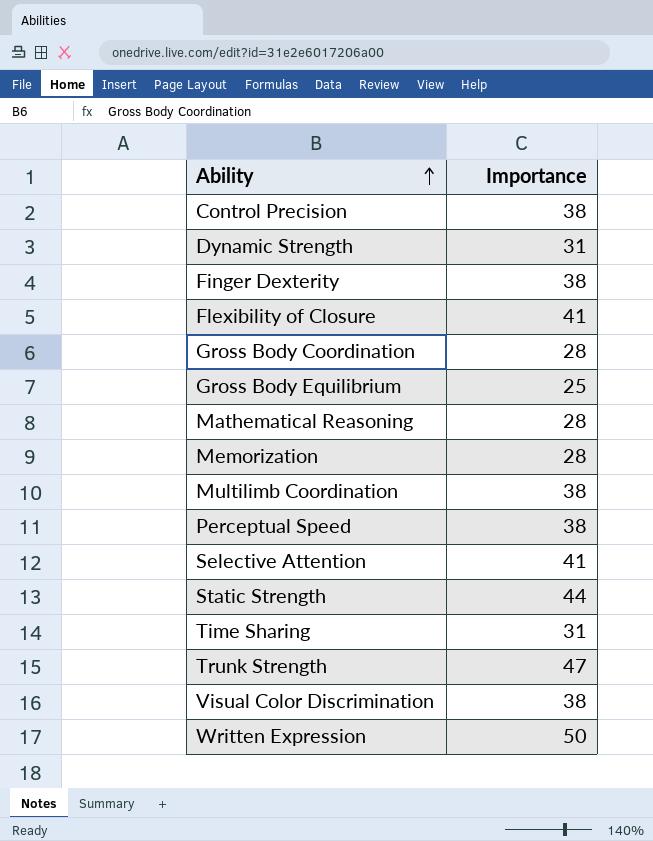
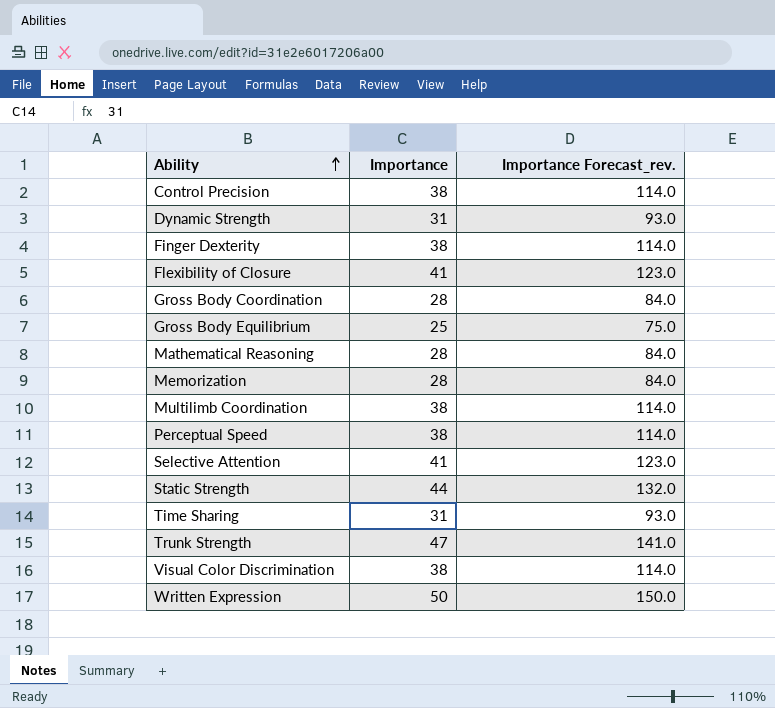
column Importance Forecast_rev. | formula: none -> [Importance] * 3

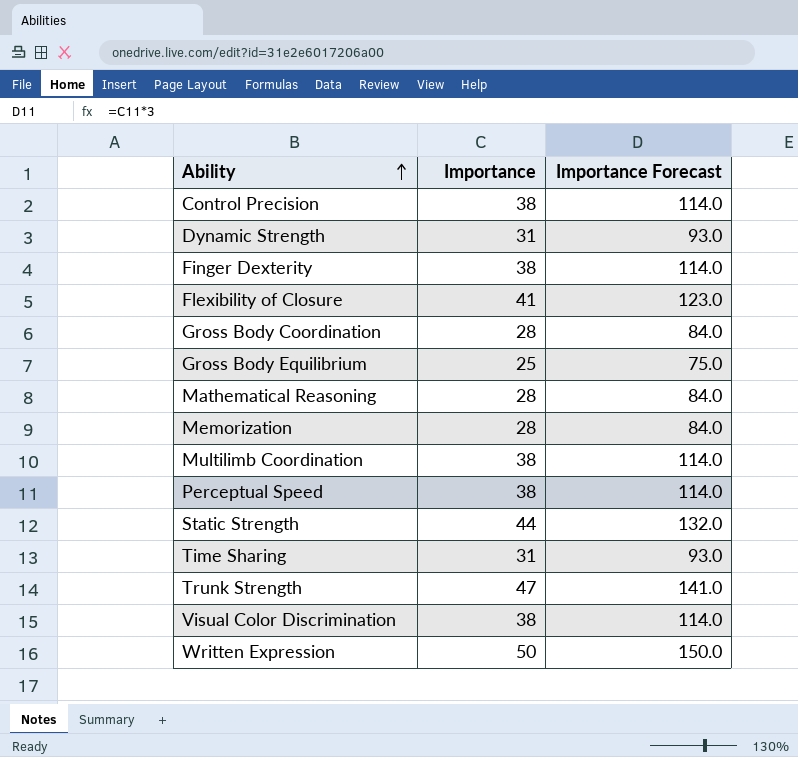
column name: Importance Forecast_rev. -> Importance Forecast
row Selective Attention: 41 | 123.0 -> none

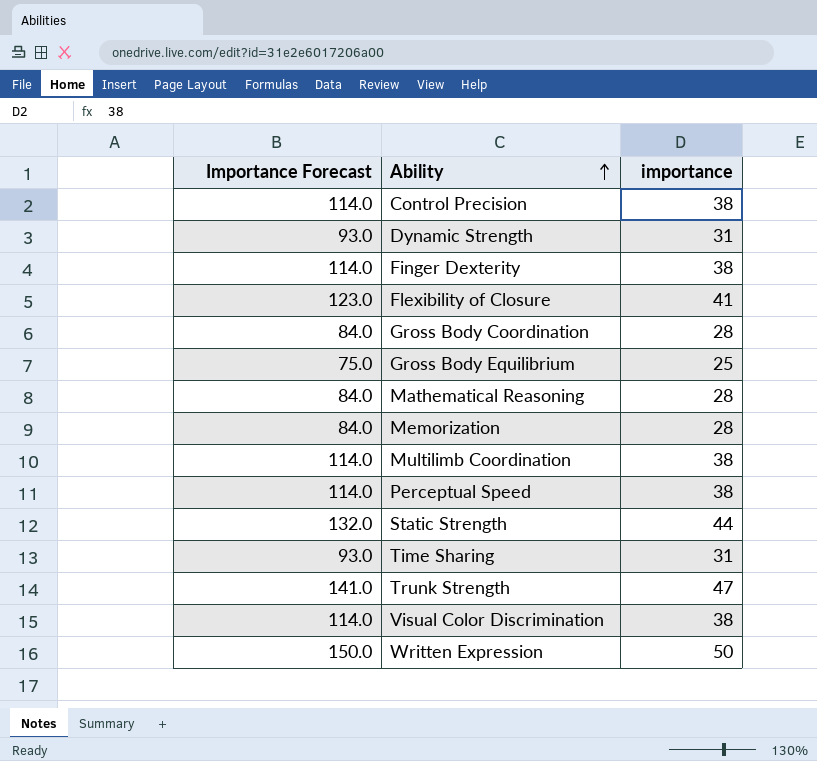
column Importance Forecast | position: 3 -> 1
column name: Importance -> importance

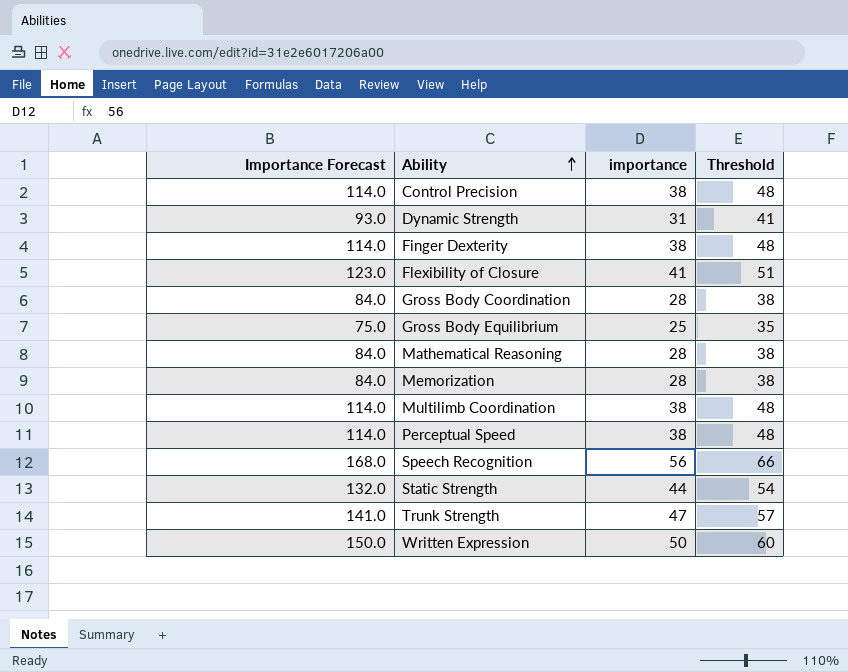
column Threshold | formula: none -> [importance] + 10
row Time Sharing: 93.0 | 31 -> none
row Visual Color Discrimination: 114.0 | 38 -> none
row Speech Recognition: none -> 168.0 | 56 | 66

